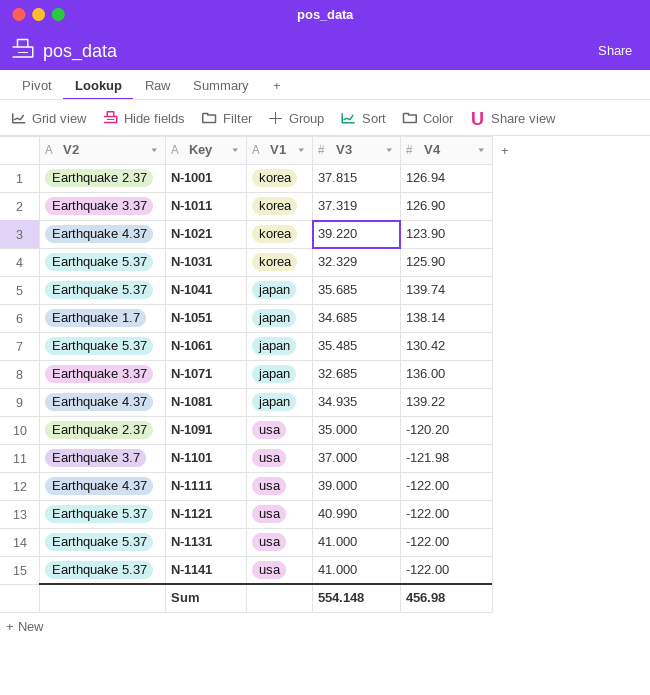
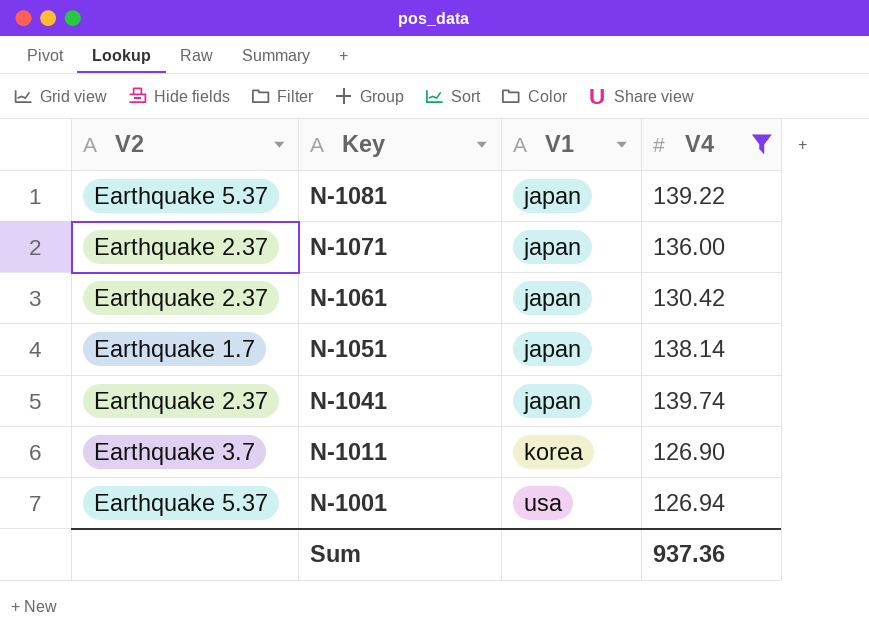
filter: none -> V4 >= 126.90
row order: Key ascending -> Key descending
column V3 | position: 4 -> none
N-1081 | V2: Earthquake 4.37 -> Earthquake 5.37
N-1071 | V2: Earthquake 3.37 -> Earthquake 2.37
N-1061 | V2: Earthquake 5.37 -> Earthquake 2.37
N-1041 | V2: Earthquake 5.37 -> Earthquake 2.37
N-1011 | V2: Earthquake 3.37 -> Earthquake 3.7
N-1001 | V2: Earthquake 2.37 -> Earthquake 5.37
N-1001 | V1: korea -> usa
Sum | V4: 456.98 -> 937.36

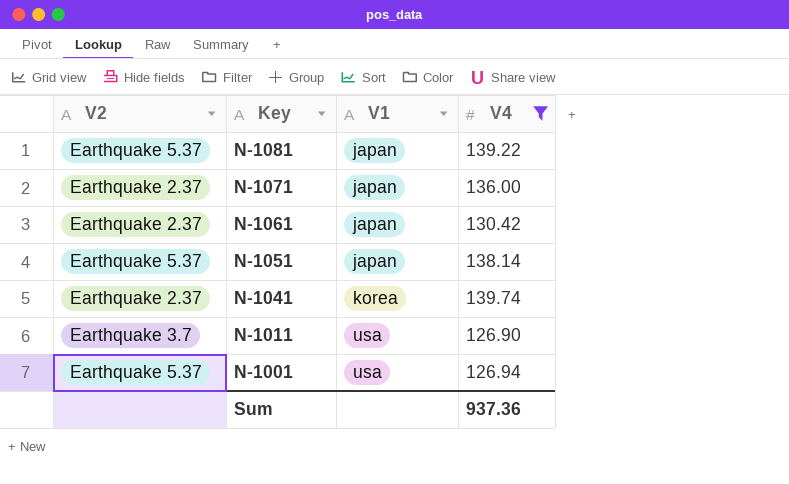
N-1051 | V2: Earthquake 1.7 -> Earthquake 5.37
N-1041 | V1: japan -> korea
N-1011 | V1: korea -> usa

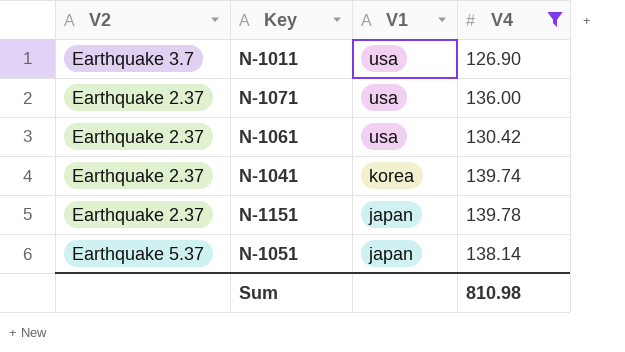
row order: Key descending -> V1 descending
row N-1081: Earthquake 5.37 | japan | 139.22 -> none
row N-1001: Earthquake 5.37 | usa | 126.94 -> none
N-1071 | V1: japan -> usa
N-1061 | V1: japan -> usa
row N-1151: none -> Earthquake 2.37 | japan | 139.78
Sum | V4: 937.36 -> 810.98

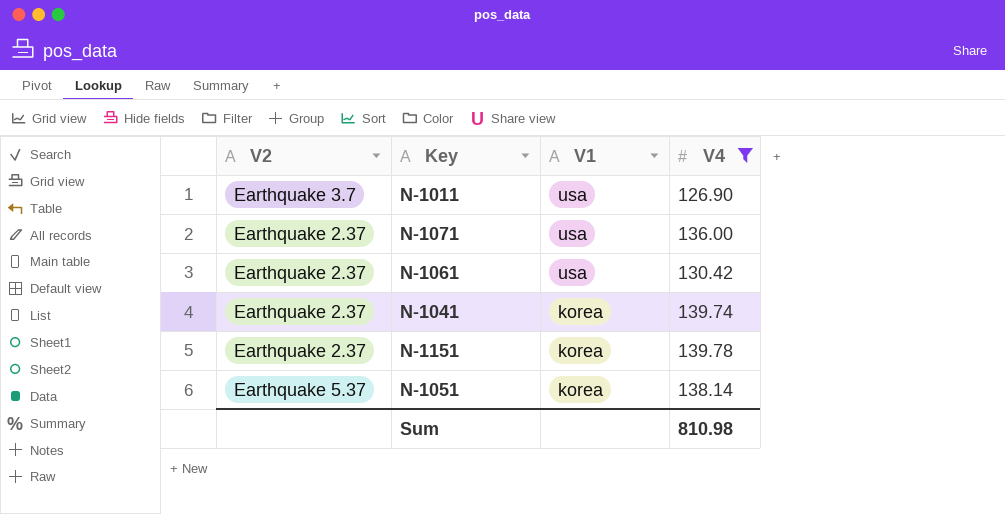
N-1151 | V1: japan -> korea
N-1051 | V1: japan -> korea

